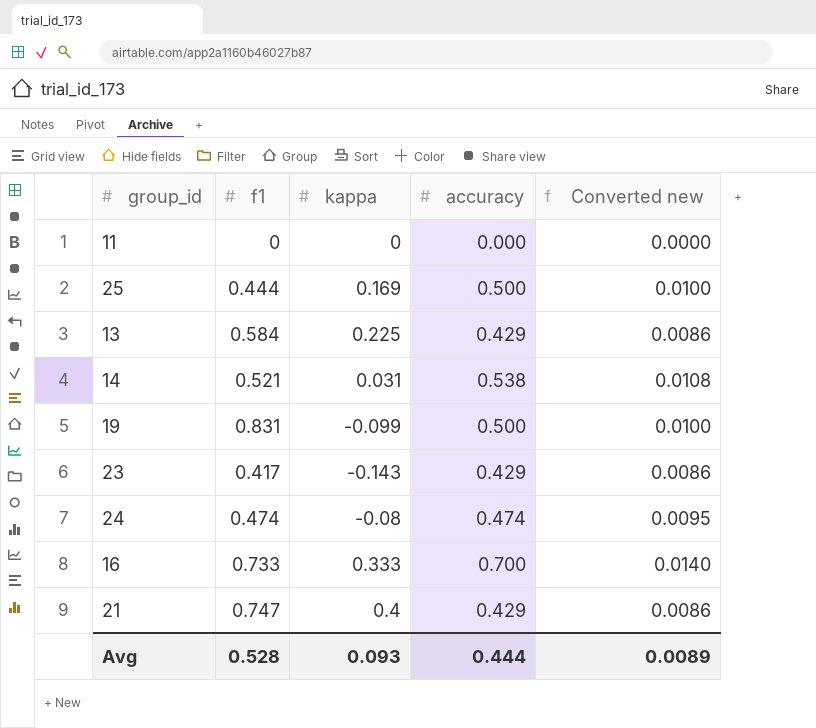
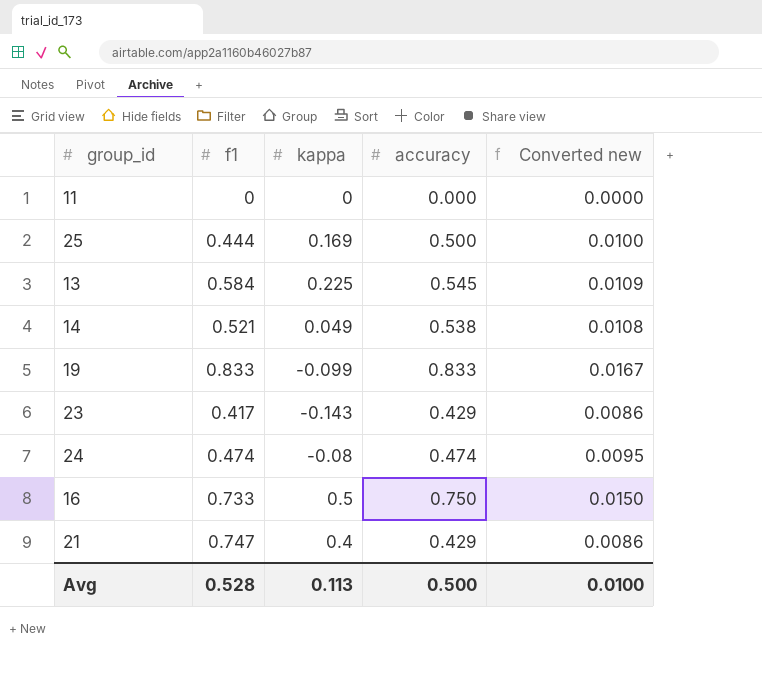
13 | accuracy: 0.429 -> 0.545
13 | Converted new: 0.0086 -> 0.0109
14 | kappa: 0.031 -> 0.049
19 | f1: 0.831 -> 0.833
19 | accuracy: 0.500 -> 0.833
19 | Converted new: 0.0100 -> 0.0167
16 | kappa: 0.333 -> 0.5
16 | accuracy: 0.700 -> 0.750
16 | Converted new: 0.0140 -> 0.0150
Avg | kappa: 0.093 -> 0.113
Avg | accuracy: 0.444 -> 0.500
Avg | Converted new: 0.0089 -> 0.0100

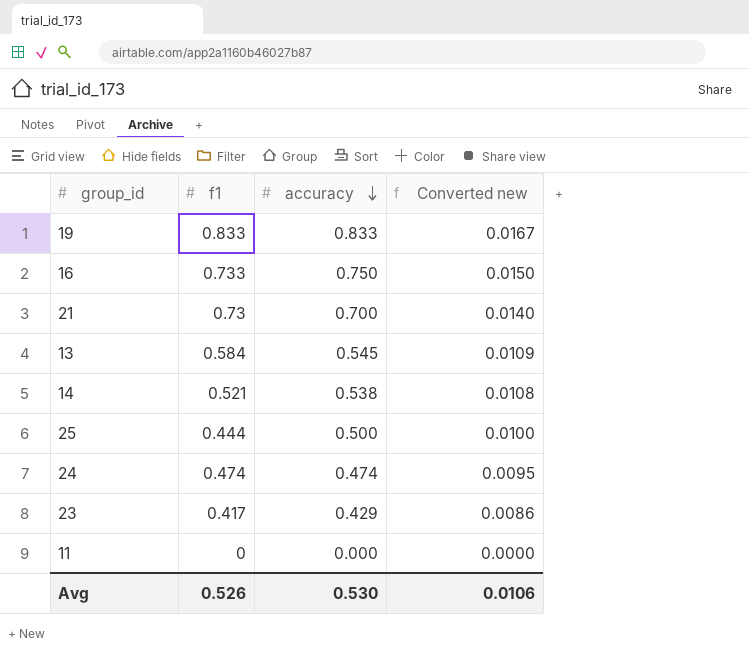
row order: none -> accuracy descending
column kappa | position: 3 -> none
21 | f1: 0.747 -> 0.73
21 | accuracy: 0.429 -> 0.700
21 | Converted new: 0.0086 -> 0.0140
Avg | f1: 0.528 -> 0.526
Avg | accuracy: 0.500 -> 0.530
Avg | Converted new: 0.0100 -> 0.0106

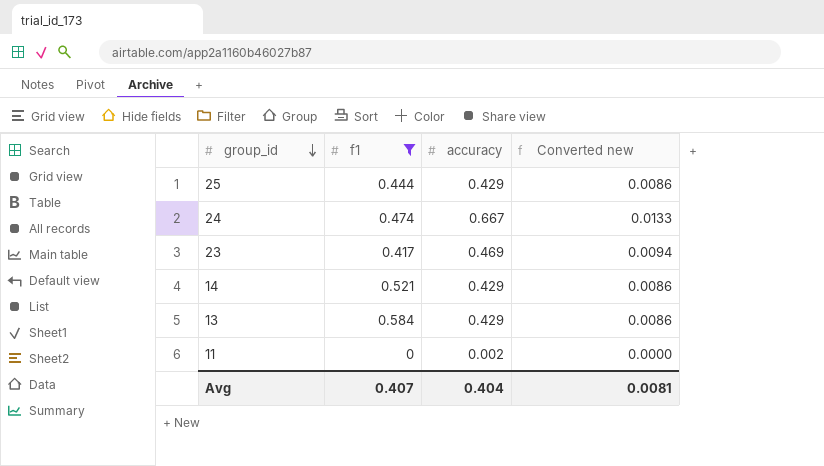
filter: none -> f1 <= 0.584
row order: accuracy descending -> group_id descending
25 | accuracy: 0.500 -> 0.429
25 | Converted new: 0.0100 -> 0.0086
24 | accuracy: 0.474 -> 0.667
24 | Converted new: 0.0095 -> 0.0133
23 | accuracy: 0.429 -> 0.469
23 | Converted new: 0.0086 -> 0.0094
14 | accuracy: 0.538 -> 0.429
14 | Converted new: 0.0108 -> 0.0086
13 | accuracy: 0.545 -> 0.429
13 | Converted new: 0.0109 -> 0.0086
11 | accuracy: 0.000 -> 0.002
Avg | f1: 0.526 -> 0.407
Avg | accuracy: 0.530 -> 0.404
Avg | Converted new: 0.0106 -> 0.0081

